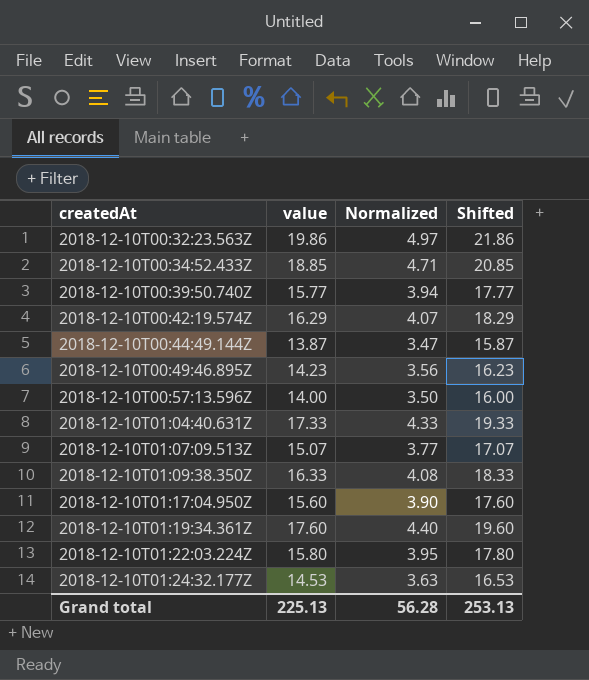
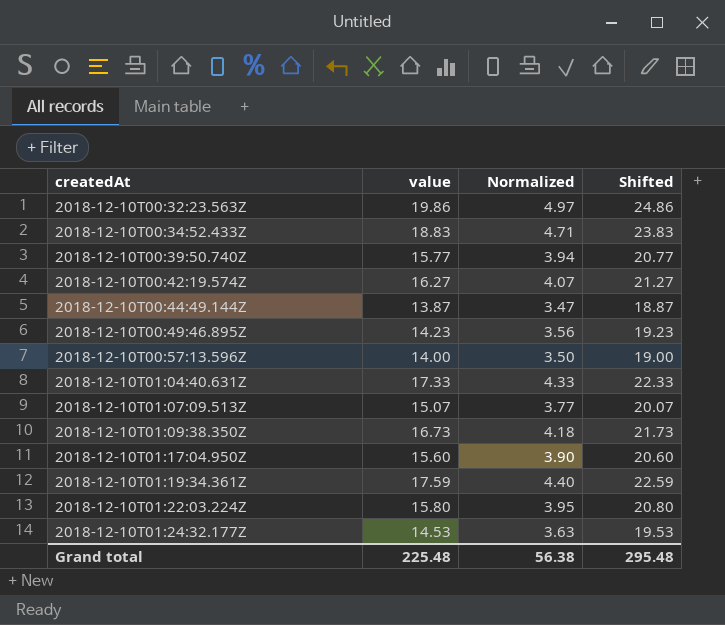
column Shifted | formula: [value] + 2 -> [value] + 5
2018-12-10T00:34:52.433Z | value: 18.85 -> 18.83
2018-12-10T00:42:19.574Z | value: 16.29 -> 16.27
2018-12-10T01:09:38.350Z | value: 16.33 -> 16.73
2018-12-10T01:09:38.350Z | Normalized: 4.08 -> 4.18
2018-12-10T01:19:34.361Z | value: 17.60 -> 17.59
Grand total | value: 225.13 -> 225.48
Grand total | Normalized: 56.28 -> 56.38
Grand total | Shifted: 253.13 -> 295.48

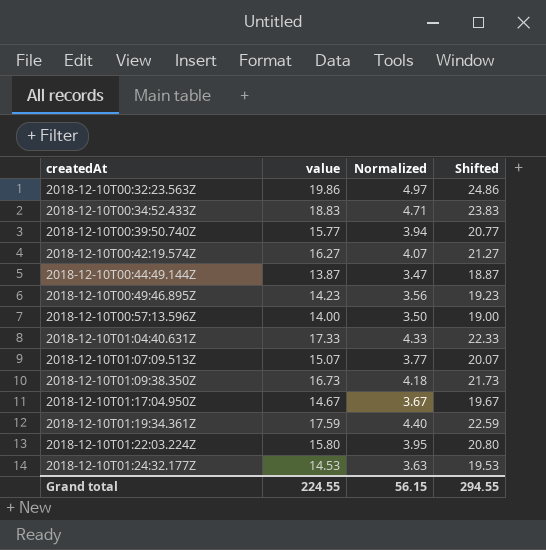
2018-12-10T01:17:04.950Z | value: 15.60 -> 14.67
2018-12-10T01:17:04.950Z | Normalized: 3.90 -> 3.67
2018-12-10T01:17:04.950Z | Shifted: 20.60 -> 19.67
Grand total | value: 225.48 -> 224.55
Grand total | Normalized: 56.38 -> 56.15
Grand total | Shifted: 295.48 -> 294.55

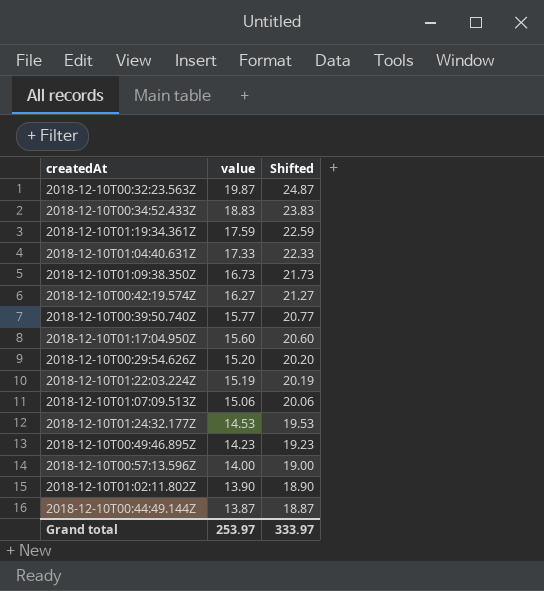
row order: createdAt ascending -> value descending
column Normalized | formula: [value] * 0.25 -> none
2018-12-10T00:32:23.563Z | value: 19.86 -> 19.87
2018-12-10T00:32:23.563Z | Shifted: 24.86 -> 24.87
2018-12-10T01:17:04.950Z | value: 14.67 -> 15.60
2018-12-10T01:17:04.950Z | Shifted: 19.67 -> 20.60
row 2018-12-10T00:29:54.626Z: none -> 15.20 | 20.20
2018-12-10T01:22:03.224Z | value: 15.80 -> 15.19
2018-12-10T01:22:03.224Z | Shifted: 20.80 -> 20.19
2018-12-10T01:07:09.513Z | value: 15.07 -> 15.06
2018-12-10T01:07:09.513Z | Shifted: 20.07 -> 20.06
row 2018-12-10T01:02:11.802Z: none -> 13.90 | 18.90
Grand total | value: 224.55 -> 253.97
Grand total | Shifted: 294.55 -> 333.97

